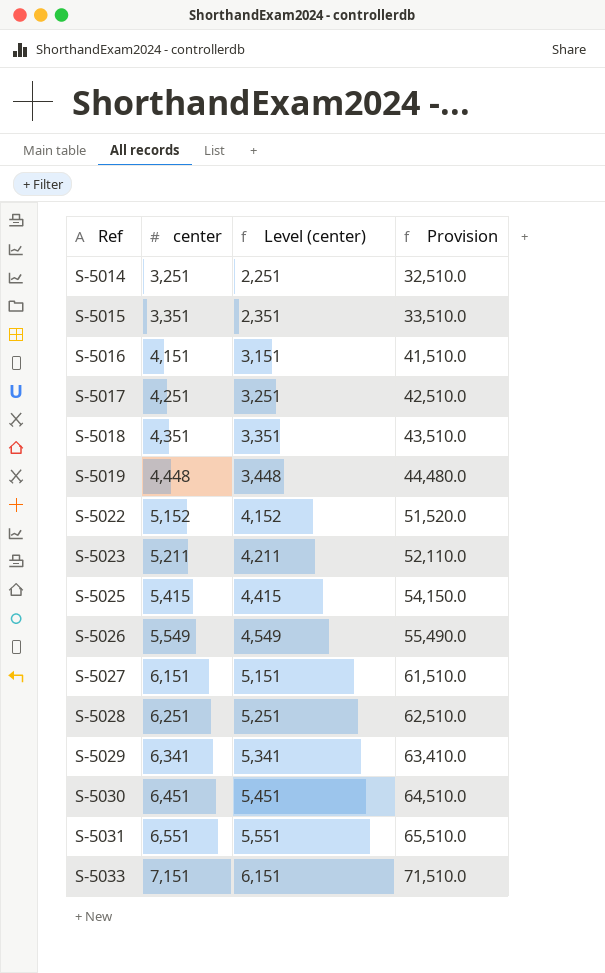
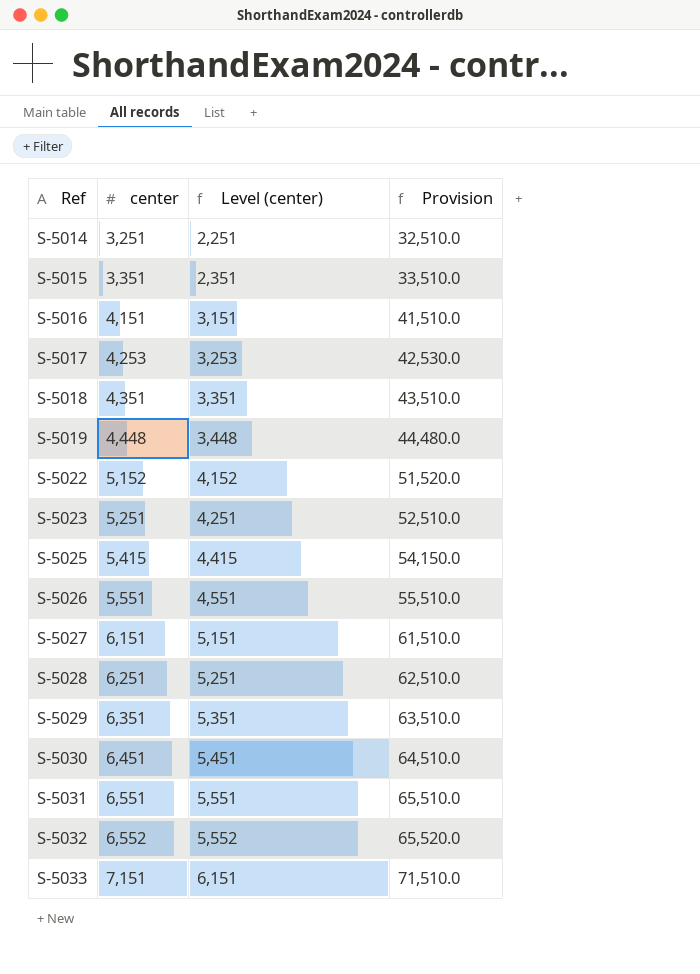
S-5017 | center: 4,251 -> 4,253
S-5017 | Level (center): 3,251 -> 3,253
S-5017 | Provision: 42,510.0 -> 42,530.0
S-5023 | center: 5,211 -> 5,251
S-5023 | Level (center): 4,211 -> 4,251
S-5023 | Provision: 52,110.0 -> 52,510.0
S-5026 | center: 5,549 -> 5,551
S-5026 | Level (center): 4,549 -> 4,551
S-5026 | Provision: 55,490.0 -> 55,510.0
S-5029 | center: 6,341 -> 6,351
S-5029 | Level (center): 5,341 -> 5,351
S-5029 | Provision: 63,410.0 -> 63,510.0
row S-5032: none -> 6,552 | 5,552 | 65,520.0

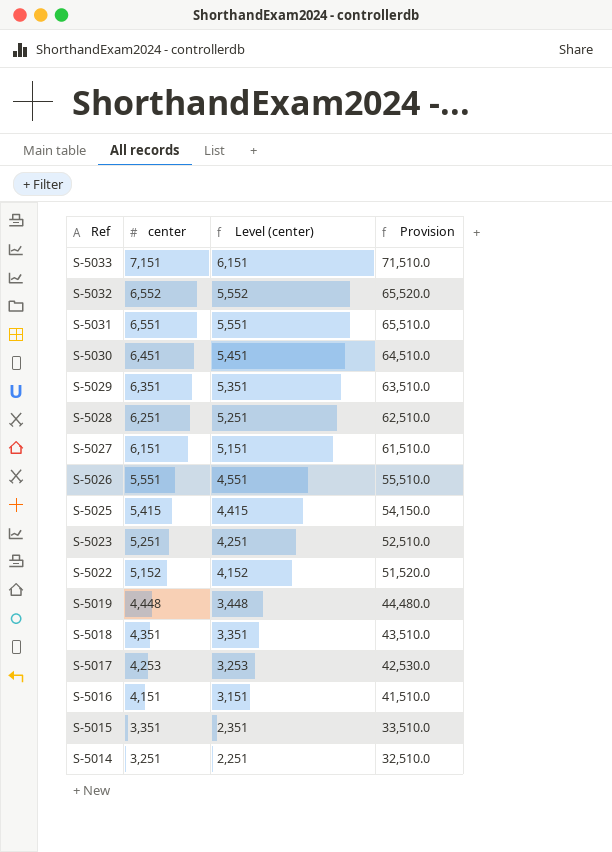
row order: Ref ascending -> Ref descending

